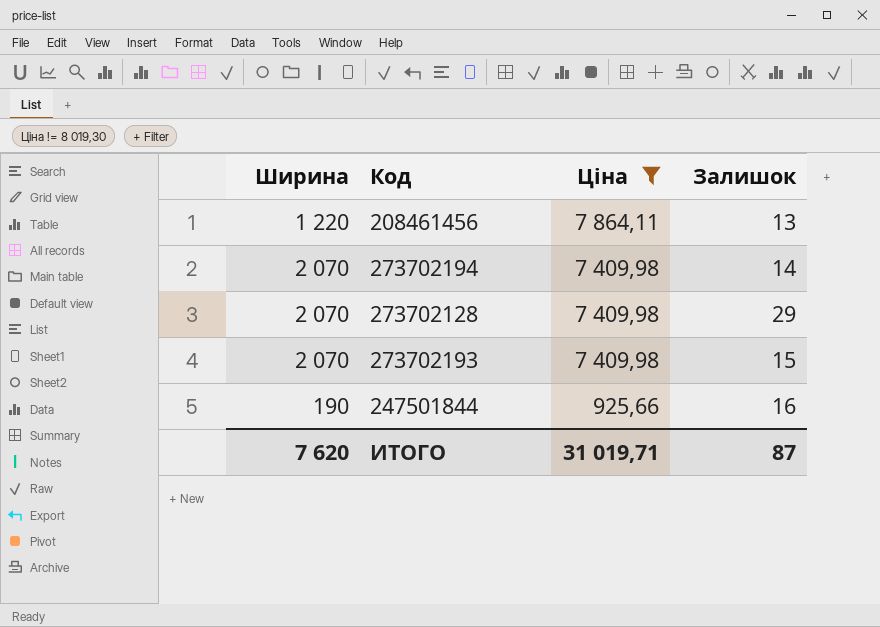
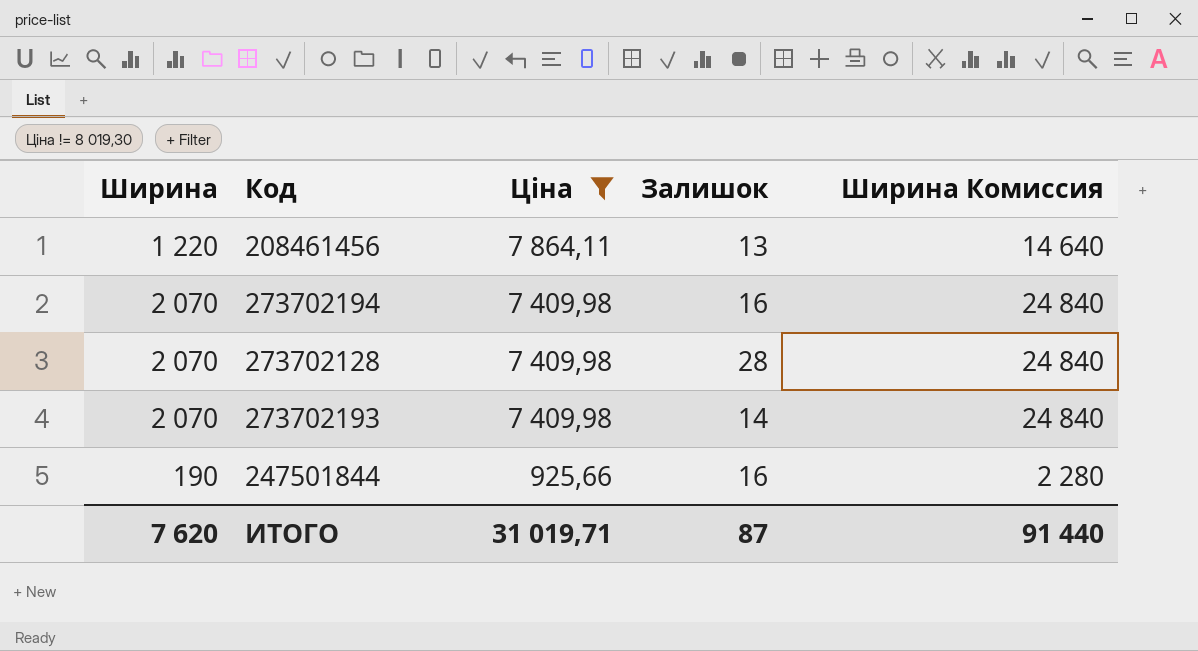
column Ширина Комиссия | formula: none -> [Ширина] * 12
273702194 | Залишок: 14 -> 16
273702128 | Залишок: 29 -> 28
273702193 | Залишок: 15 -> 14

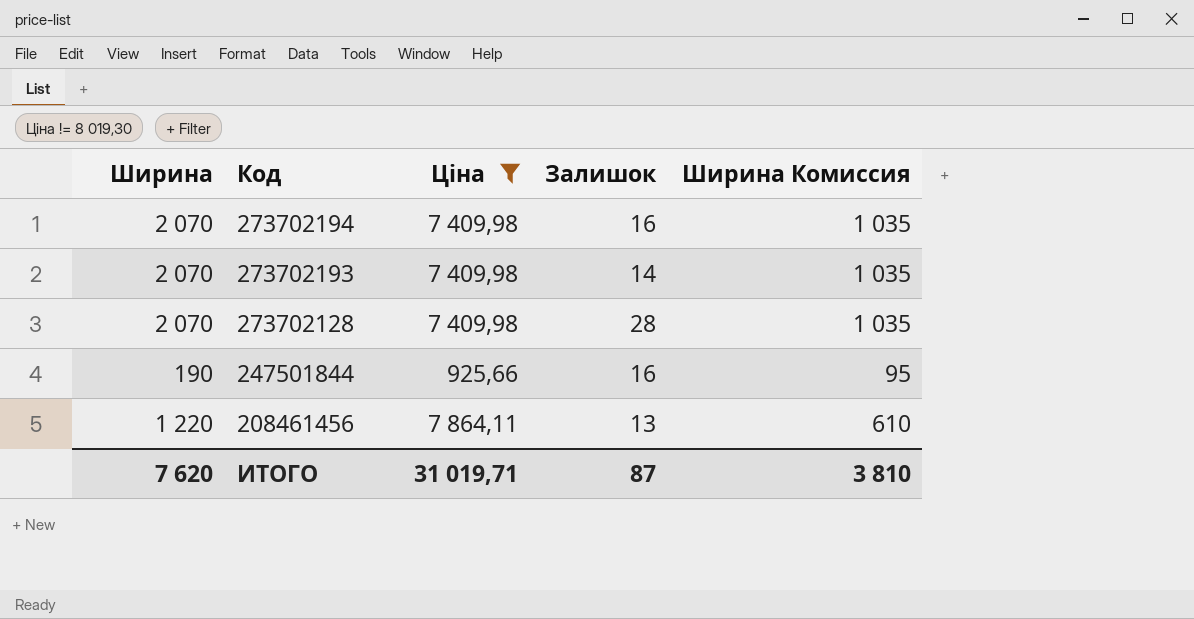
row order: Ціна descending -> Код descending
column Ширина Комиссия | formula: [Ширина] * 12 -> [Ширина] * 0,5
ИТОГО | Ширина Комиссия: 91 440 -> 3 810

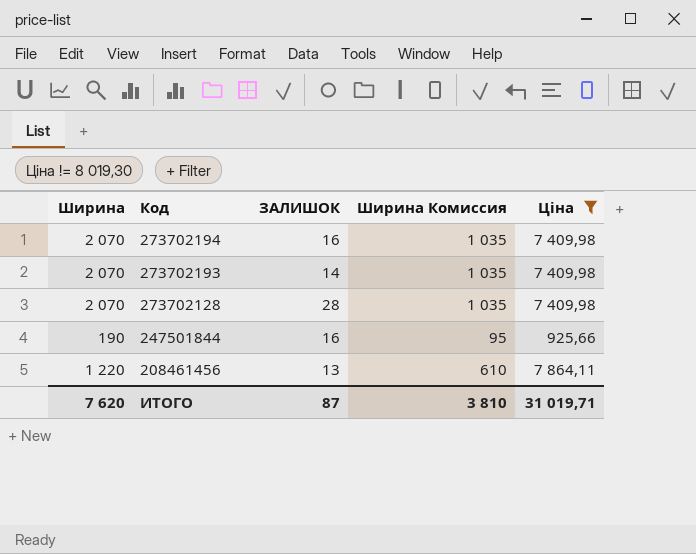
column name: Залишок -> ЗАЛИШОК
column Ціна | position: 3 -> 5

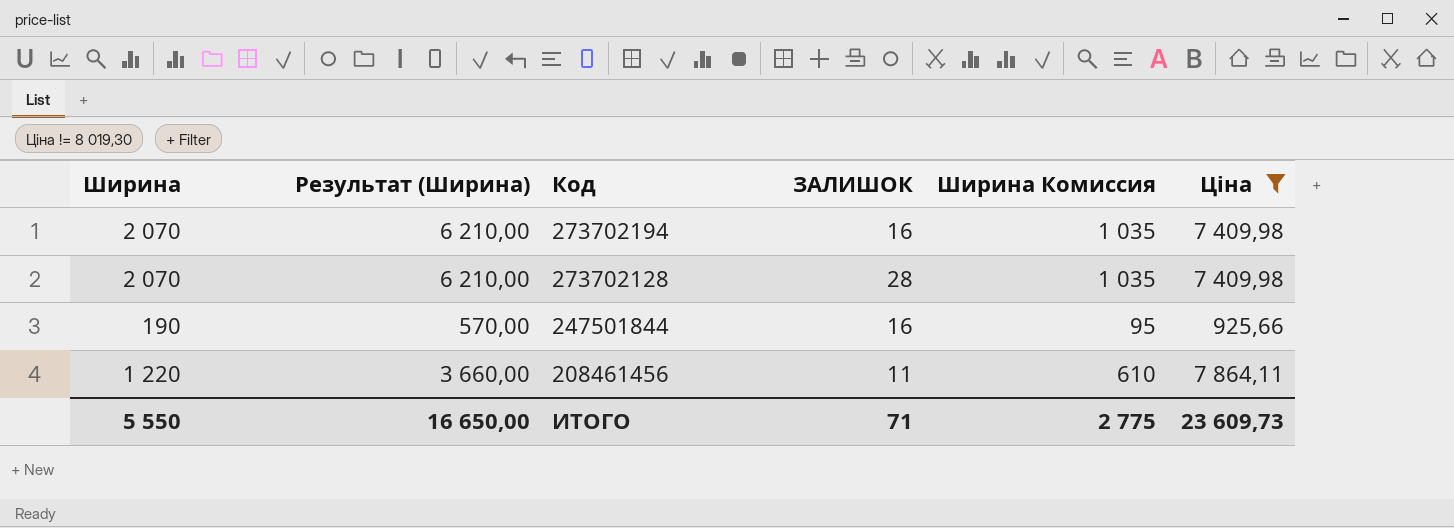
column Результат (Ширина) | formula: none -> [Ширина] * 3
row 273702193: 2 070 | 14 | 1 035 | 7 409,98 -> none
208461456 | ЗАЛИШОК: 13 -> 11
ИТОГО | Ширина: 7 620 -> 5 550
ИТОГО | ЗАЛИШОК: 87 -> 71
ИТОГО | Ширина Комиссия: 3 810 -> 2 775
ИТОГО | Ціна: 31 019,71 -> 23 609,73

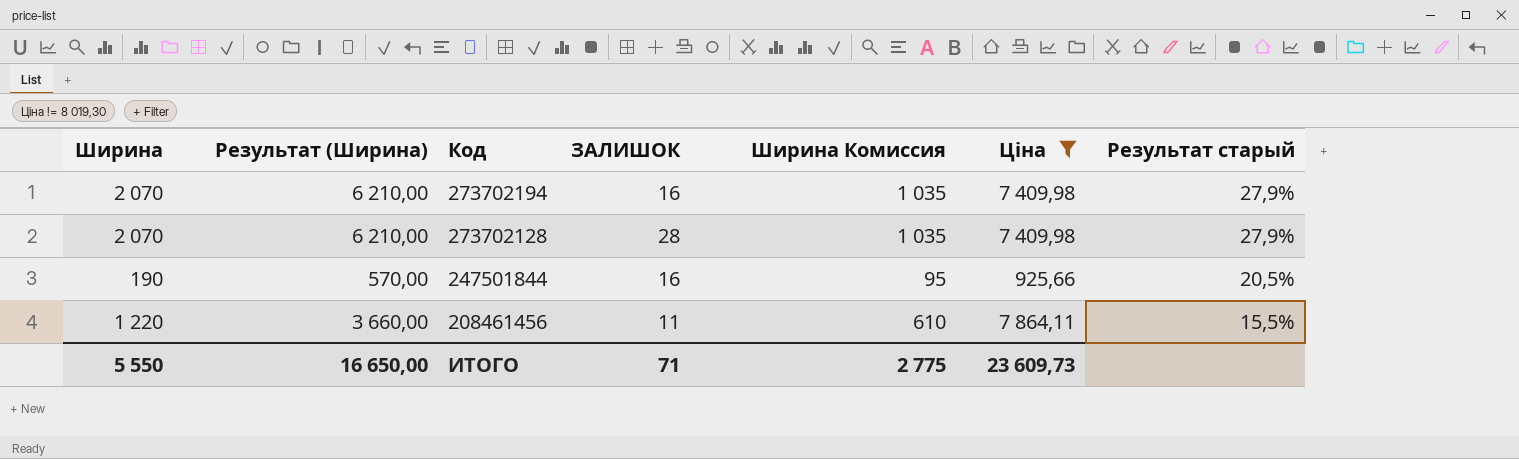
column Результат старый | formula: none -> [Ширина] / [Ціна]

